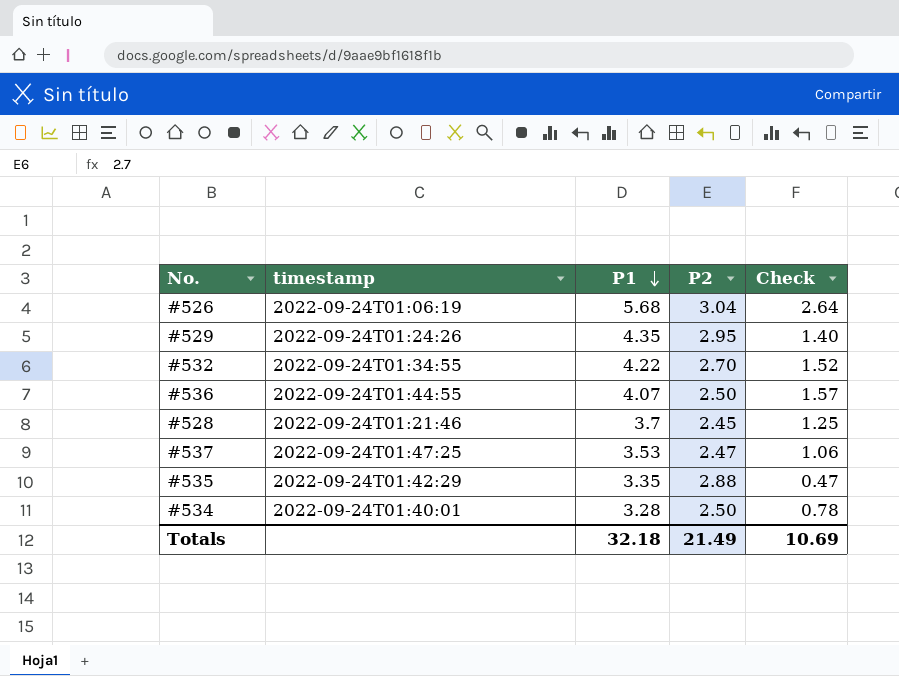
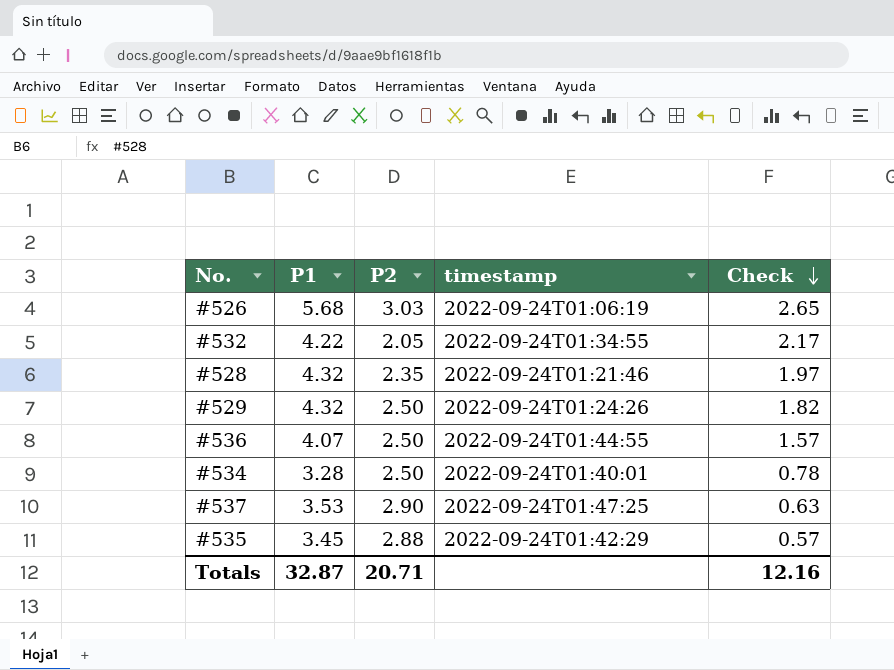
row order: P1 descending -> Check descending
column timestamp | position: 2 -> 4
#526 | P2: 3.04 -> 3.03
#526 | Check: 2.64 -> 2.65
#532 | P2: 2.70 -> 2.05
#532 | Check: 1.52 -> 2.17
#528 | P1: 3.7 -> 4.32
#528 | P2: 2.45 -> 2.35
#528 | Check: 1.25 -> 1.97
#529 | P1: 4.35 -> 4.32
#529 | P2: 2.95 -> 2.50
#529 | Check: 1.40 -> 1.82
#537 | P2: 2.47 -> 2.90
#537 | Check: 1.06 -> 0.63
#535 | P1: 3.35 -> 3.45
#535 | Check: 0.47 -> 0.57
Totals | P1: 32.18 -> 32.87
Totals | P2: 21.49 -> 20.71
Totals | Check: 10.69 -> 12.16

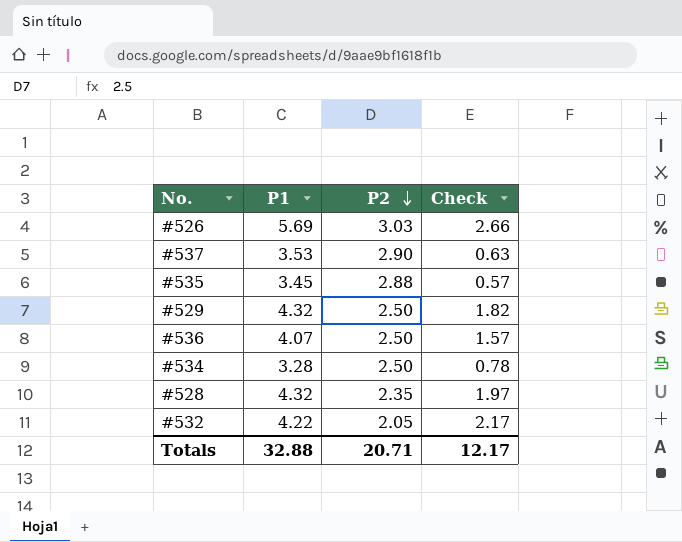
row order: Check descending -> P2 descending
column timestamp | position: 4 -> none
#526 | P1: 5.68 -> 5.69
#526 | Check: 2.65 -> 2.66
Totals | P1: 32.87 -> 32.88
Totals | Check: 12.16 -> 12.17

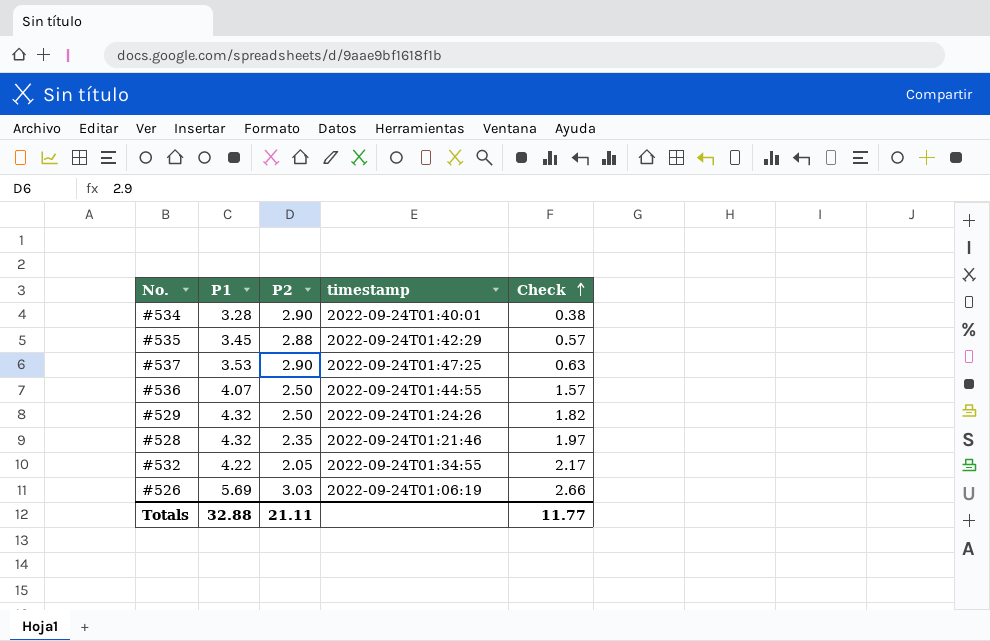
row order: P2 descending -> Check ascending
column timestamp | position: none -> 4
#534 | P2: 2.50 -> 2.90
#534 | Check: 0.78 -> 0.38
Totals | P2: 20.71 -> 21.11
Totals | Check: 12.17 -> 11.77

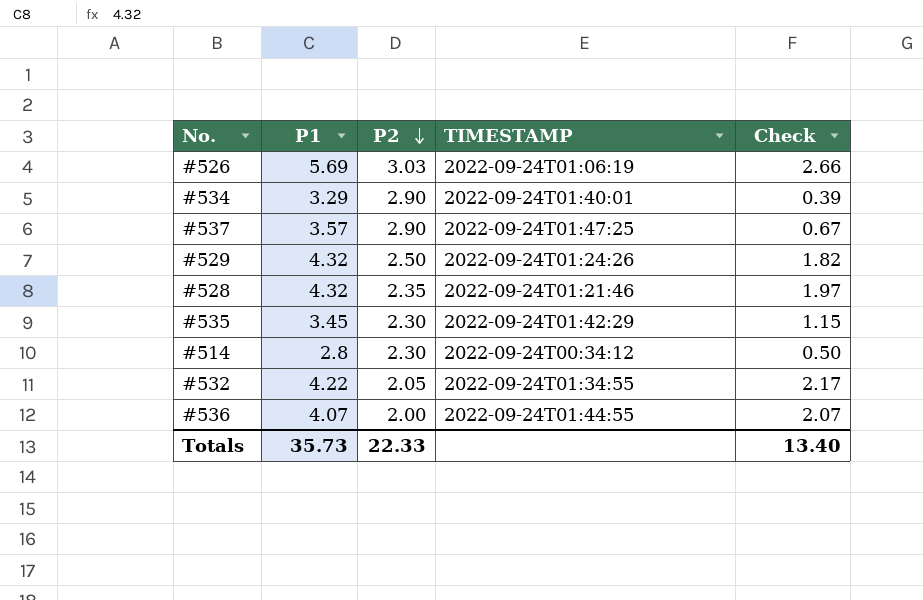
row order: Check ascending -> P2 descending
column name: timestamp -> TIMESTAMP
#534 | P1: 3.28 -> 3.29
#534 | Check: 0.38 -> 0.39
#537 | P1: 3.53 -> 3.57
#537 | Check: 0.63 -> 0.67
#535 | P2: 2.88 -> 2.30
#535 | Check: 0.57 -> 1.15
row #514: none -> 2.8 | 2.30 | 2022-09-24T00:34:12 | 0.50
#536 | P2: 2.50 -> 2.00
#536 | Check: 1.57 -> 2.07
Totals | P1: 32.88 -> 35.73
Totals | P2: 21.11 -> 22.33
Totals | Check: 11.77 -> 13.40

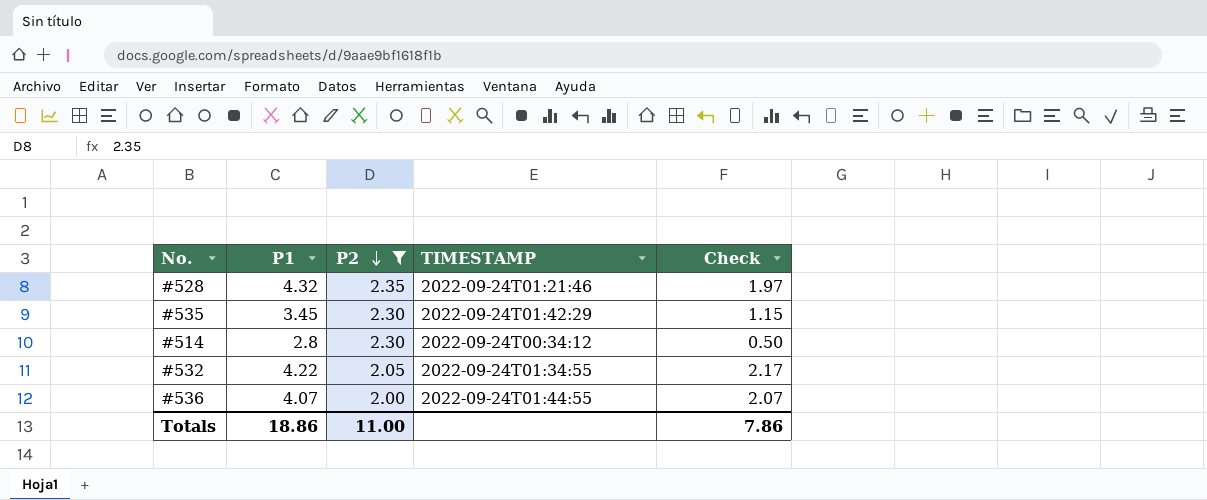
filter: none -> P2 <= 2.35
Totals | P1: 35.73 -> 18.86
Totals | P2: 22.33 -> 11.00
Totals | Check: 13.40 -> 7.86

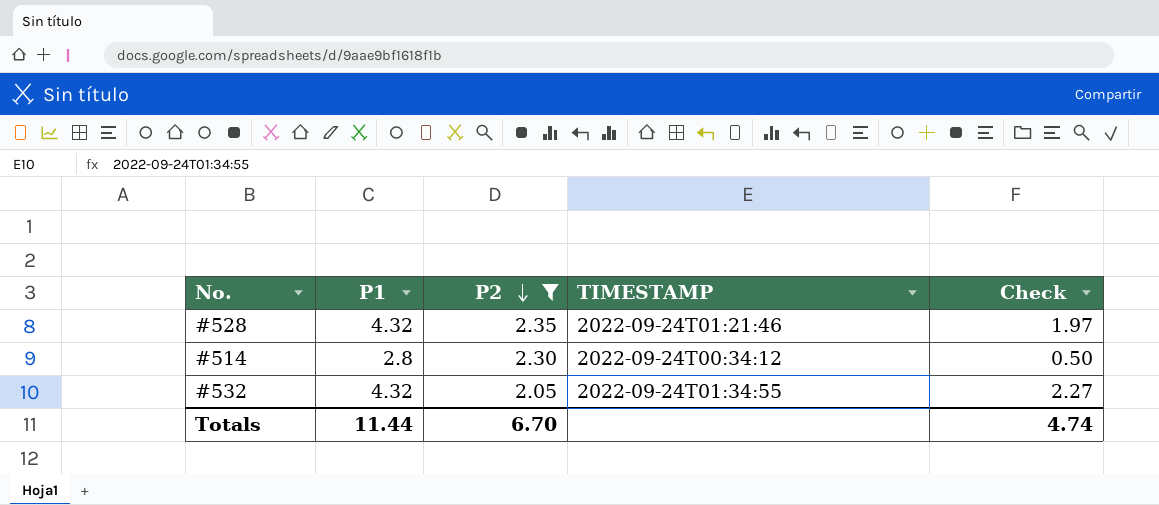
row #535: 3.45 | 2.30 | 2022-09-24T01:42:29 | 1.15 -> none
row #536: 4.07 | 2.00 | 2022-09-24T01:44:55 | 2.07 -> none
#532 | P1: 4.22 -> 4.32
#532 | Check: 2.17 -> 2.27
Totals | P1: 18.86 -> 11.44
Totals | P2: 11.00 -> 6.70
Totals | Check: 7.86 -> 4.74

